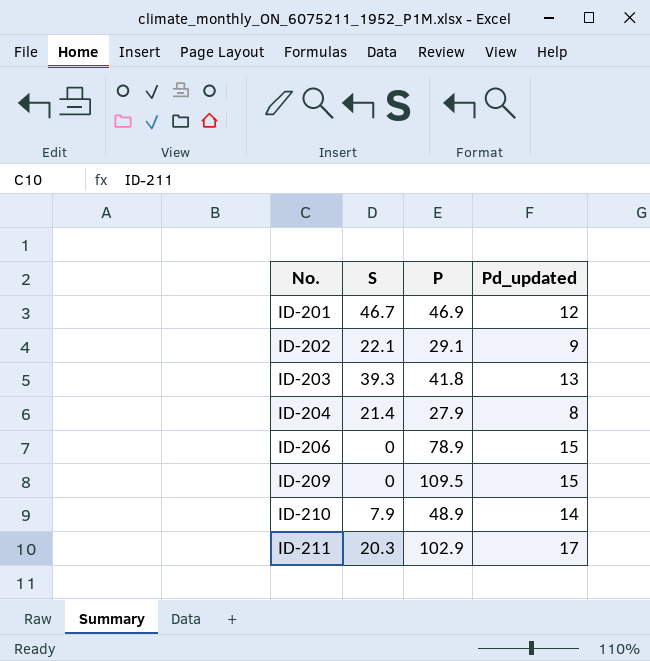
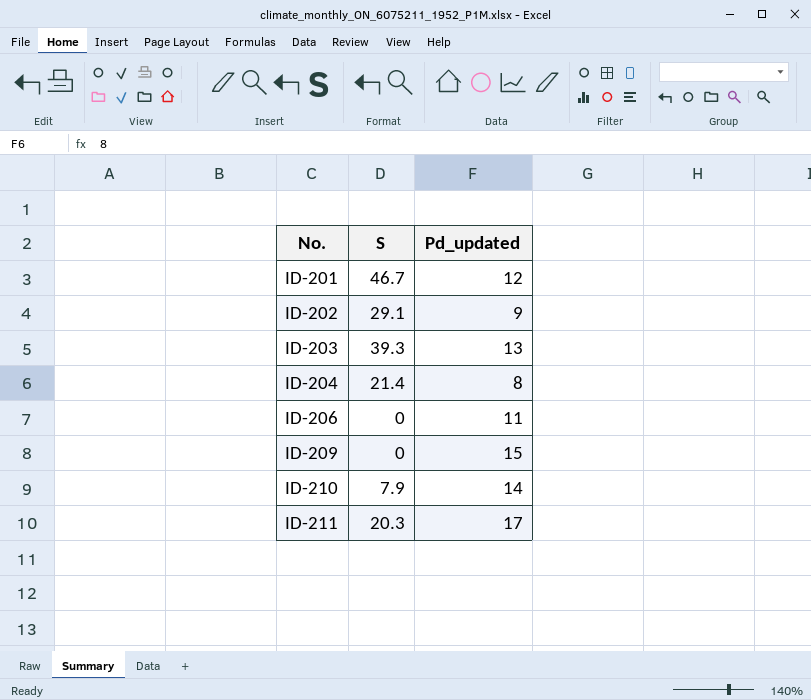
column P | position: 3 -> none
ID-202 | S: 22.1 -> 29.1
ID-206 | Pd_updated: 15 -> 11

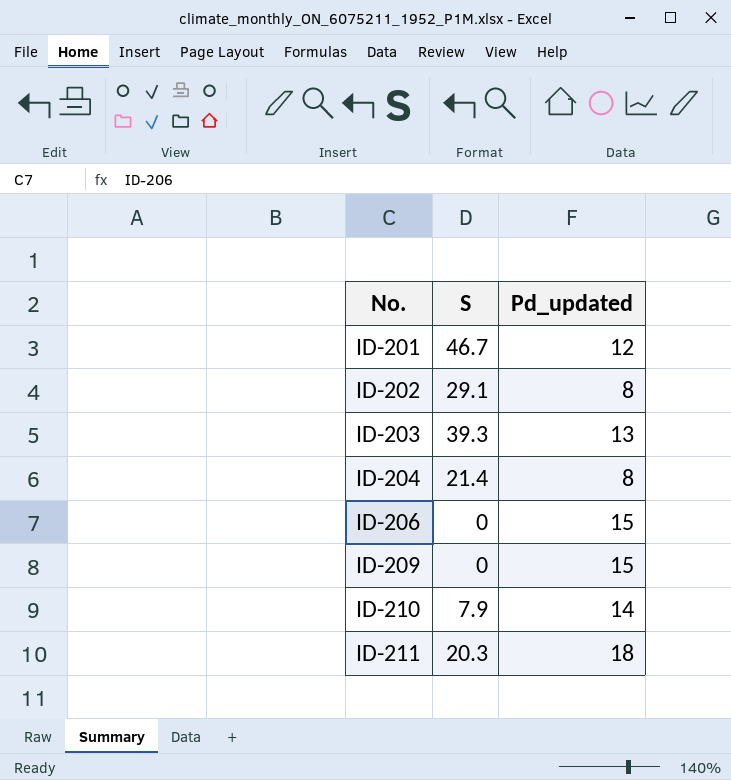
ID-202 | Pd_updated: 9 -> 8
ID-206 | Pd_updated: 11 -> 15
ID-211 | Pd_updated: 17 -> 18

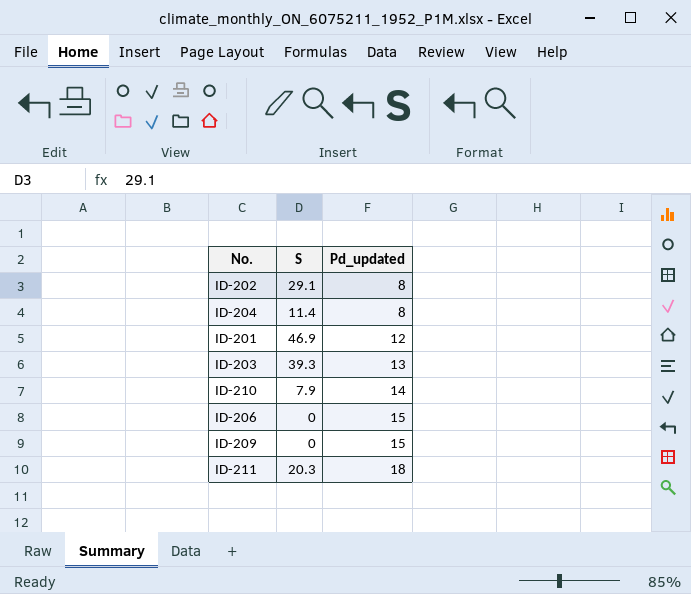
row order: No. ascending -> Pd_updated ascending
ID-204 | S: 21.4 -> 11.4
ID-201 | S: 46.7 -> 46.9

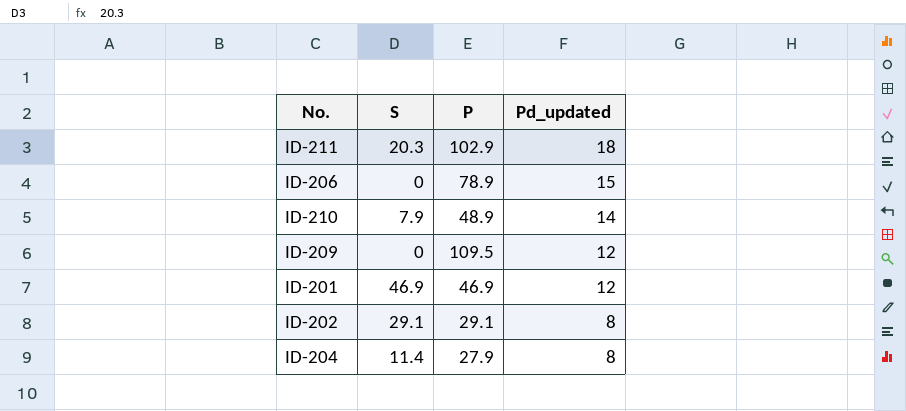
row order: Pd_updated ascending -> Pd_updated descending
column P | position: none -> 3
row ID-203: 39.3 | 13 -> none
ID-209 | Pd_updated: 15 -> 12

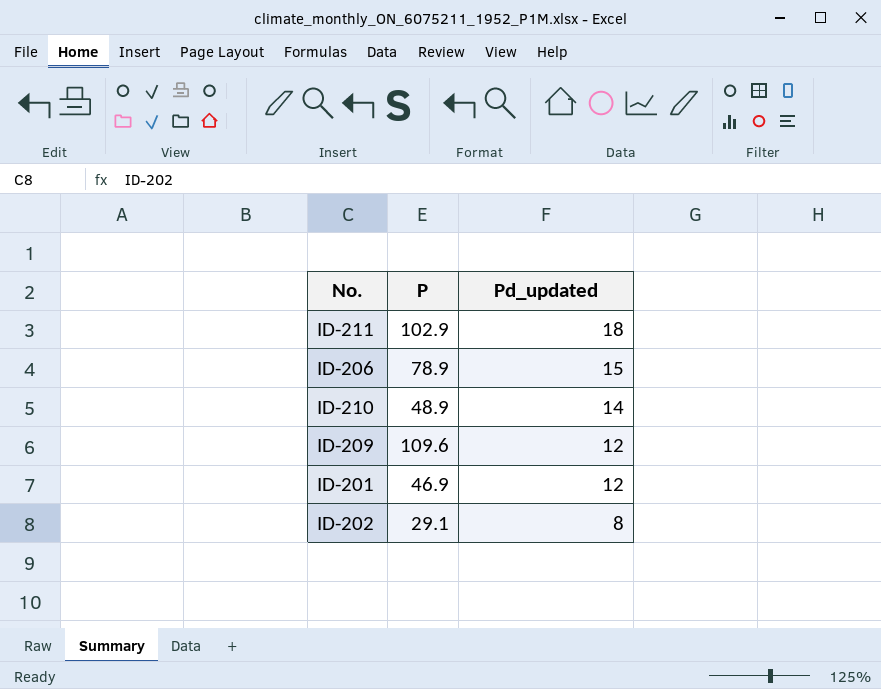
column S | position: 2 -> none
row ID-204: 11.4 | 27.9 | 8 -> none
ID-209 | P: 109.5 -> 109.6

